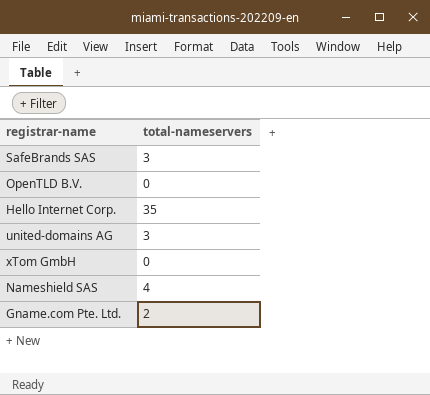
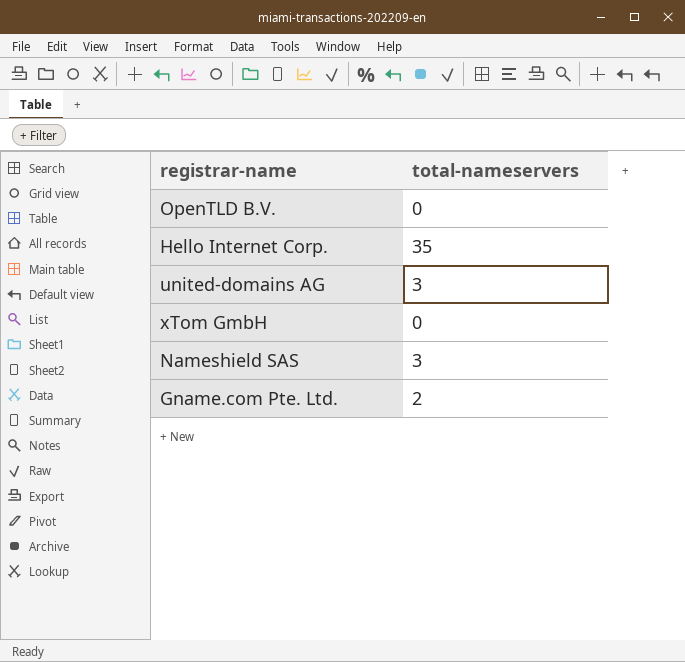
row SafeBrands SAS: 3 -> none
Nameshield SAS | total-nameservers: 4 -> 3

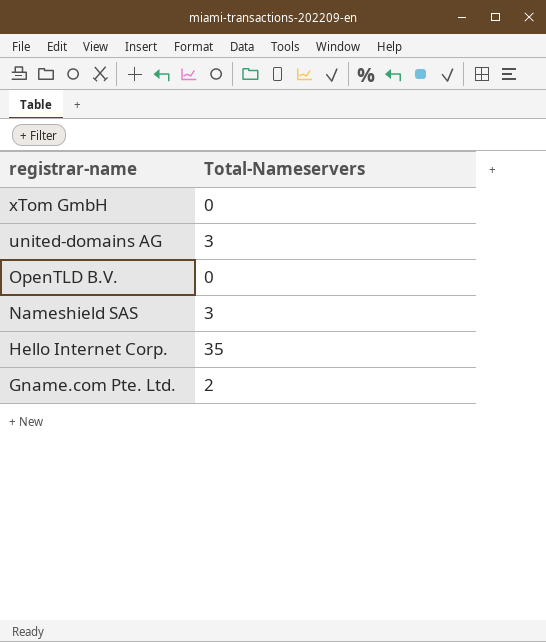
row order: none -> registrar-name descending
column name: total-nameservers -> Total-Nameservers

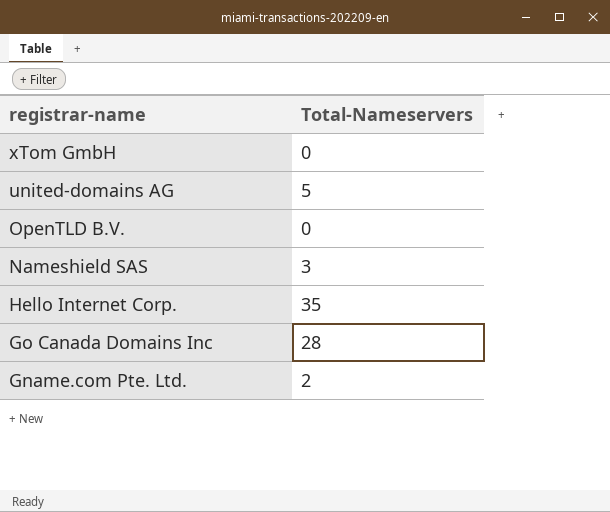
united-domains AG | Total-Nameservers: 3 -> 5
row Go Canada Domains Inc: none -> 28

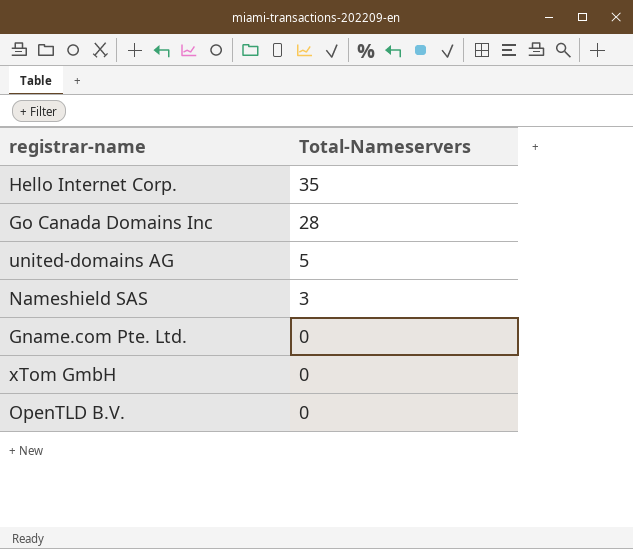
row order: registrar-name descending -> Total-Nameservers descending
Gname.com Pte. Ltd. | Total-Nameservers: 2 -> 0

